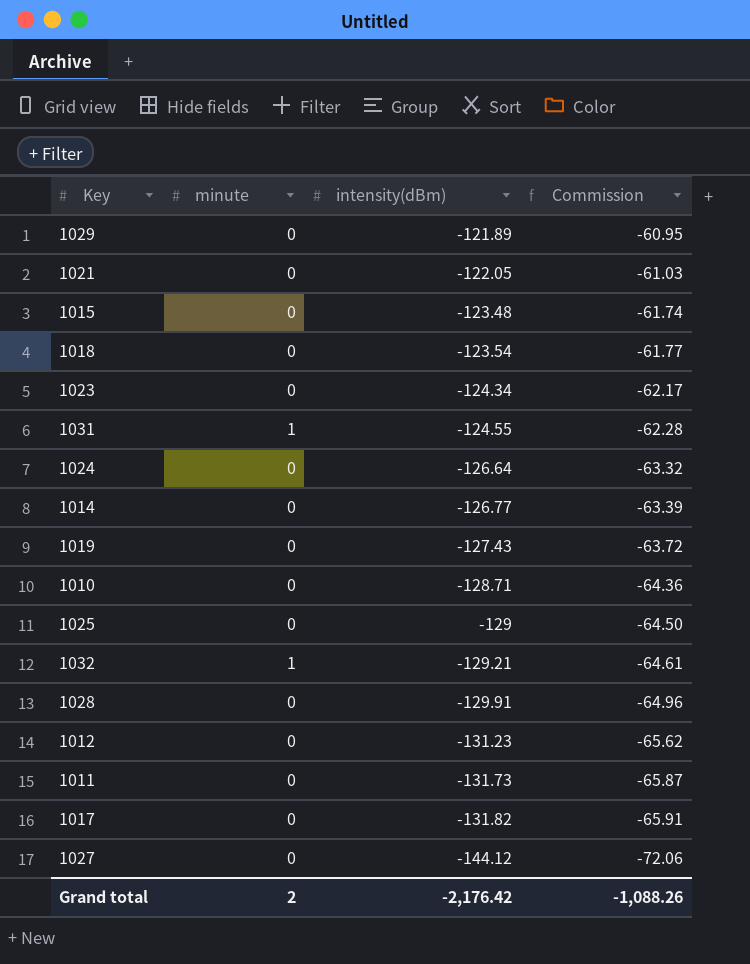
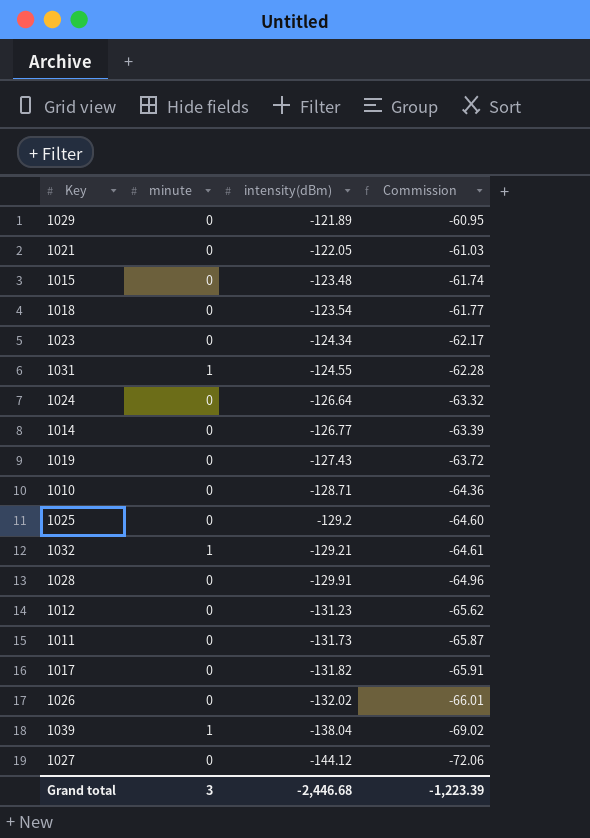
1025 | intensity(dBm): -129 -> -129.2
1025 | Commission: -64.50 -> -64.60
row 1026: none -> 0 | -132.02 | -66.01
row 1039: none -> 1 | -138.04 | -69.02
Grand total | minute: 2 -> 3
Grand total | intensity(dBm): -2,176.42 -> -2,446.68
Grand total | Commission: -1,088.26 -> -1,223.39

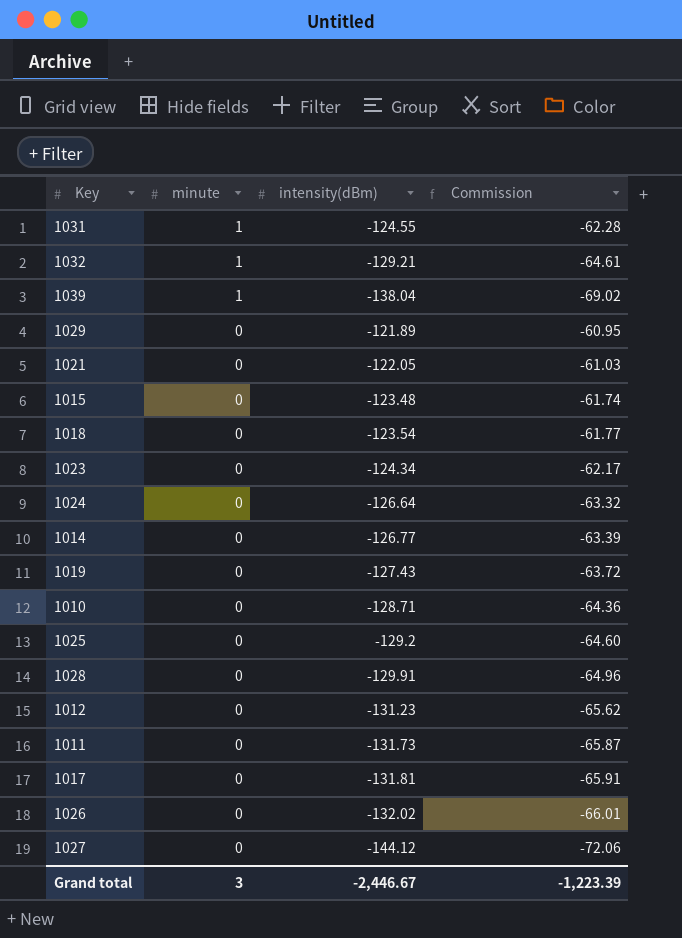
row order: intensity(dBm) descending -> minute descending
1017 | intensity(dBm): -131.82 -> -131.81
Grand total | intensity(dBm): -2,446.68 -> -2,446.67

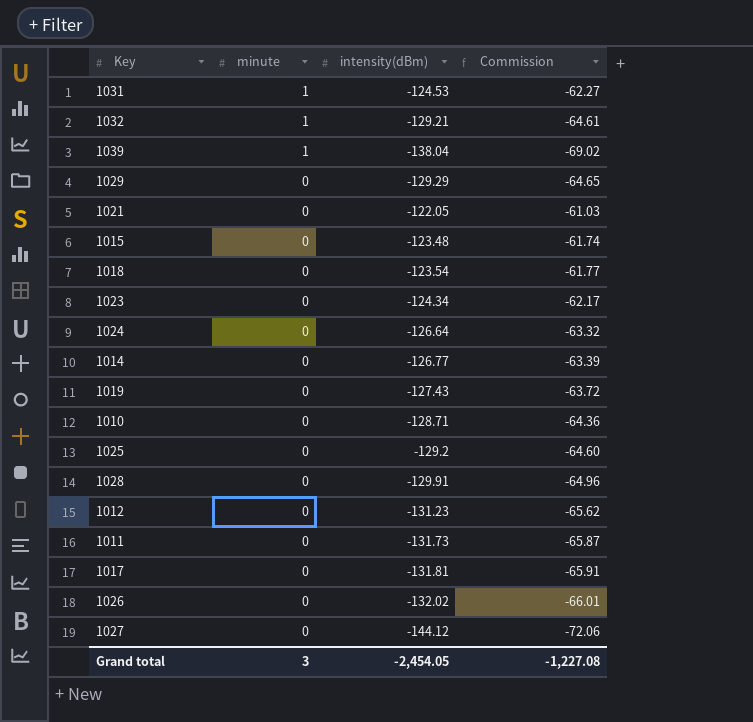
1031 | intensity(dBm): -124.55 -> -124.53
1031 | Commission: -62.28 -> -62.27
1029 | intensity(dBm): -121.89 -> -129.29
1029 | Commission: -60.95 -> -64.65
Grand total | intensity(dBm): -2,446.67 -> -2,454.05
Grand total | Commission: -1,223.39 -> -1,227.08

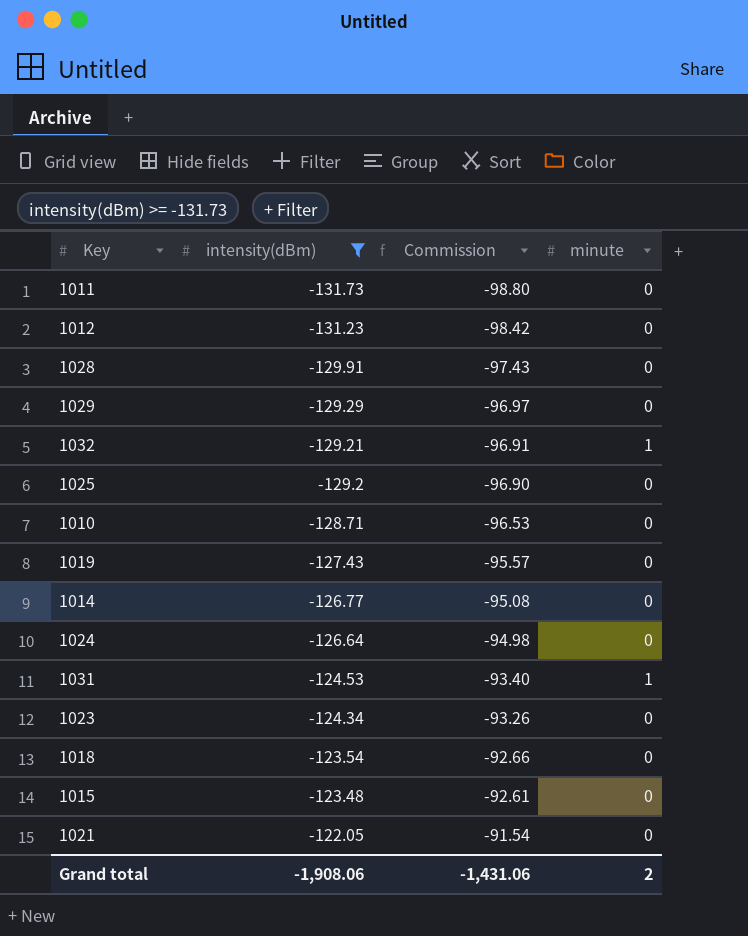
filter: none -> intensity(dBm) >= -131.73
row order: minute descending -> intensity(dBm) ascending
column Commission | formula: [intensity(dBm)] * 0.5 -> [intensity(dBm)] * 0.75
column minute | position: 2 -> 4
Grand total | intensity(dBm): -2,454.05 -> -1,908.06
Grand total | Commission: -1,227.08 -> -1,431.06
Grand total | minute: 3 -> 2

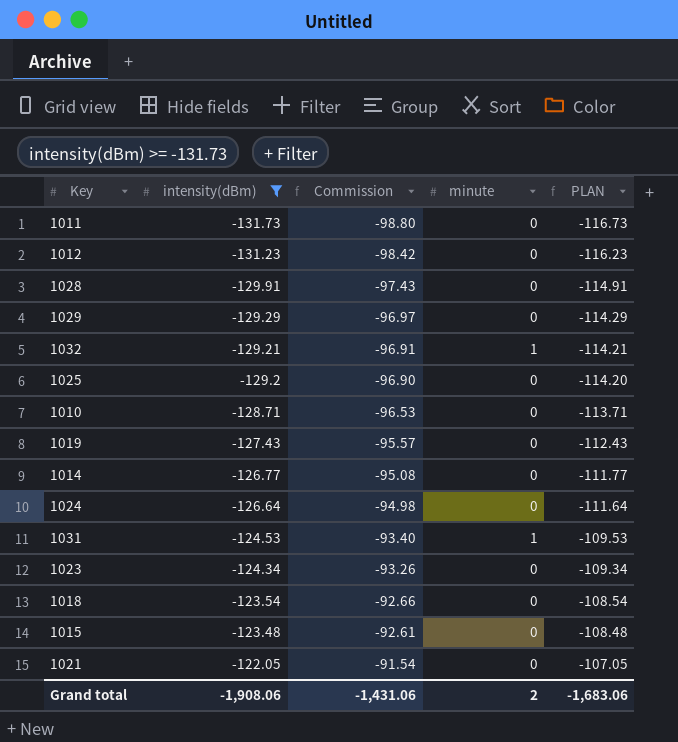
column PLAN | formula: none -> [intensity(dBm)] + 15

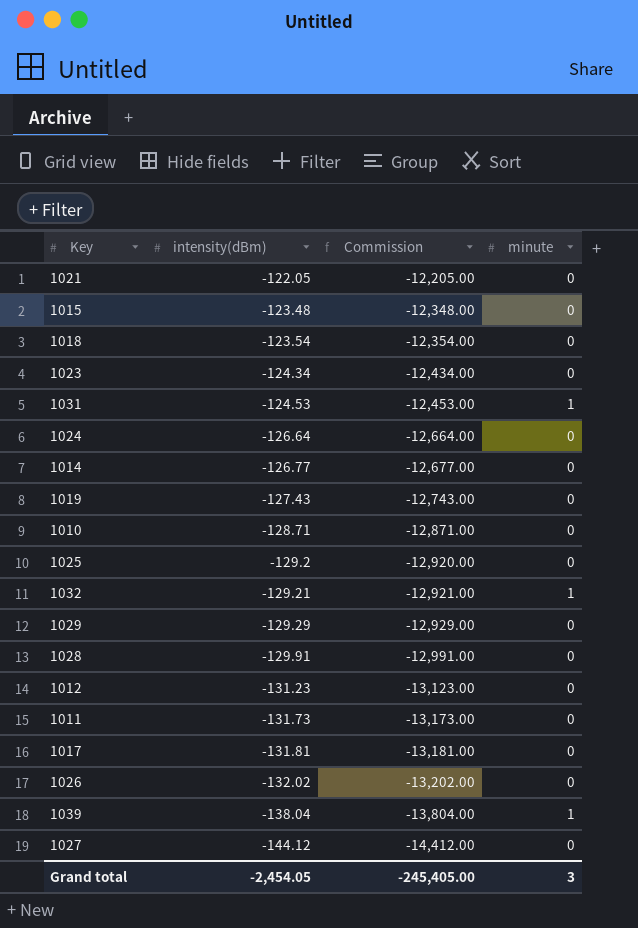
filter: intensity(dBm) >= -131.73 -> none
row order: intensity(dBm) ascending -> intensity(dBm) descending
column PLAN | formula: [intensity(dBm)] + 15 -> none
column Commission | formula: [intensity(dBm)] * 0.75 -> [intensity(dBm)] * 100
Grand total | intensity(dBm): -1,908.06 -> -2,454.05
Grand total | Commission: -1,431.06 -> -245,405.00
Grand total | minute: 2 -> 3

